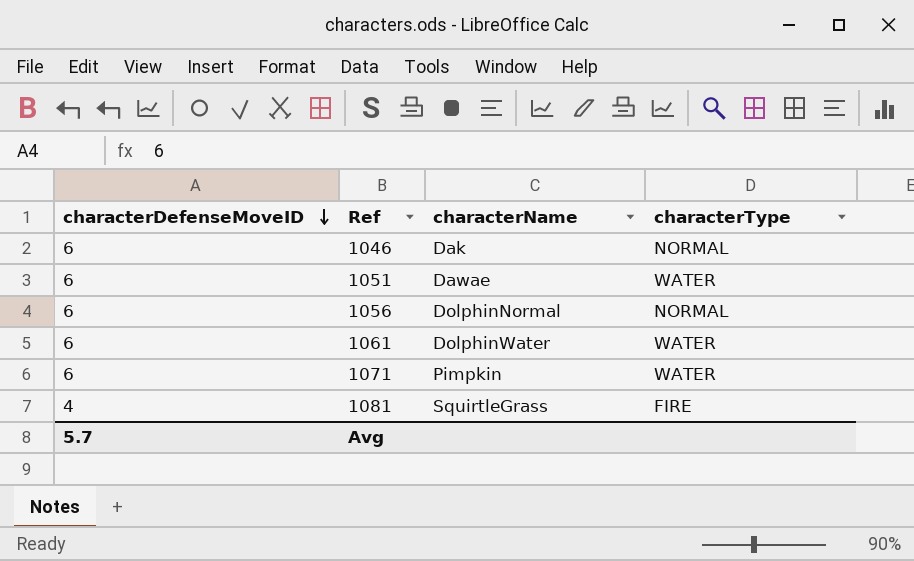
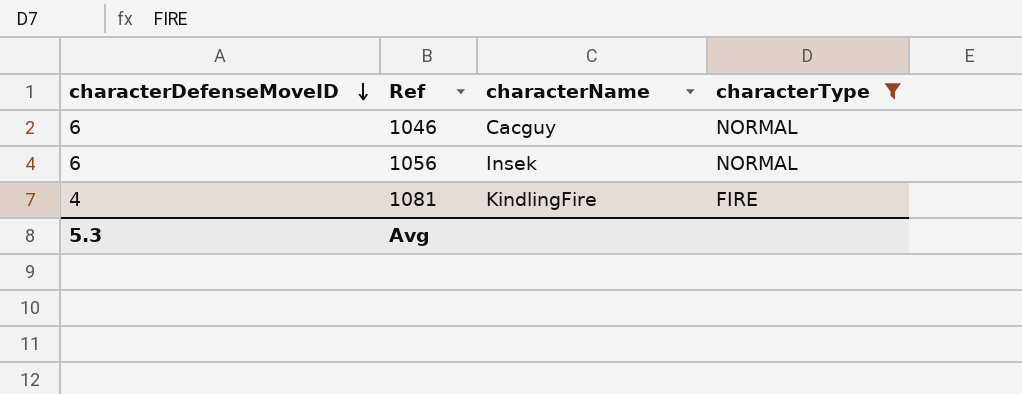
filter: none -> characterType != WATER
1046 | characterName: Dak -> Cacguy
1056 | characterName: DolphinNormal -> Insek
1081 | characterName: SquirtleGrass -> KindlingFire
Avg | characterDefenseMoveID: 5.7 -> 5.3

